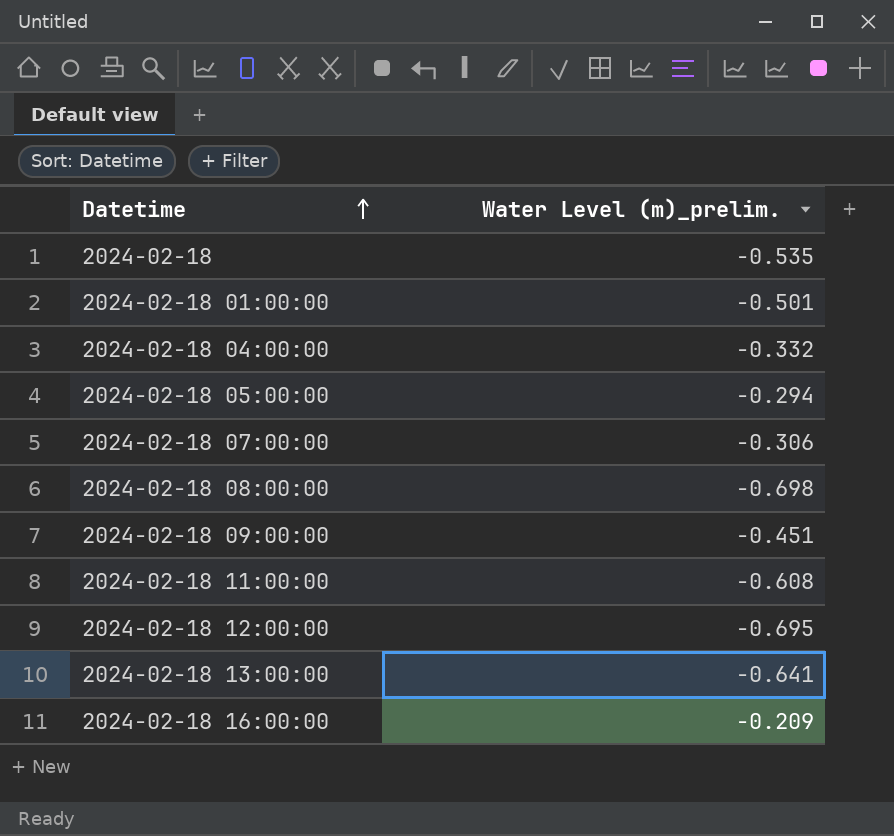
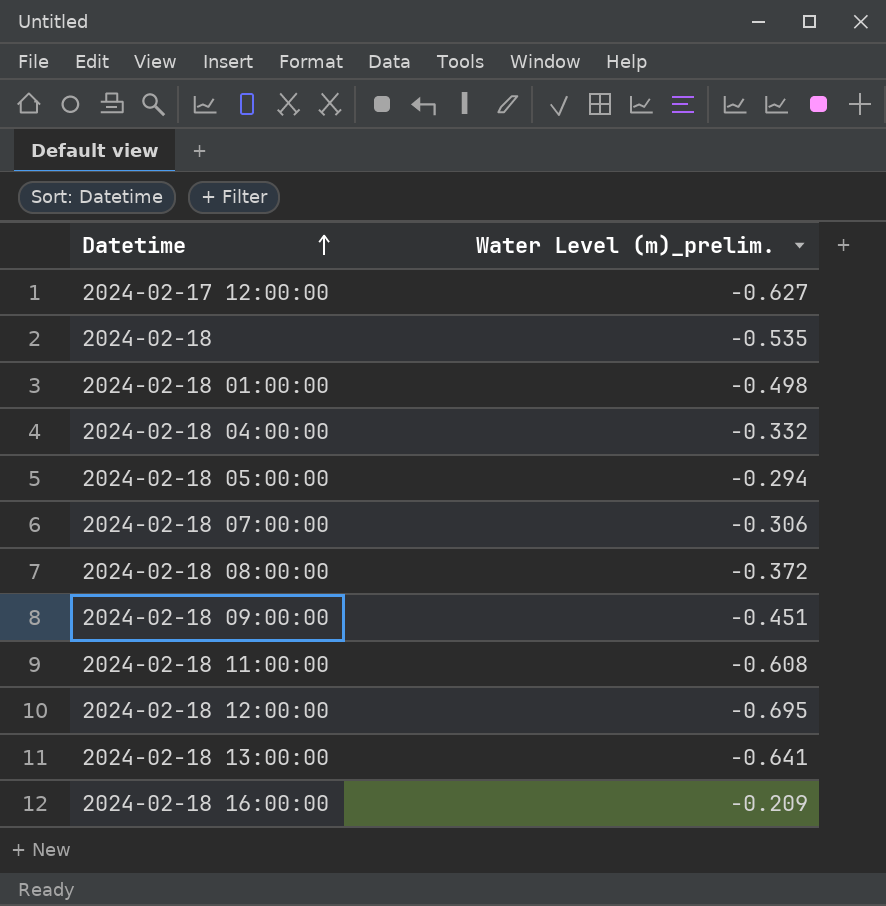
row 2024-02-17 12:00:00: none -> -0.627
2024-02-18 01:00:00 | Water Level (m)_prelim.: -0.501 -> -0.498
2024-02-18 08:00:00 | Water Level (m)_prelim.: -0.698 -> -0.372

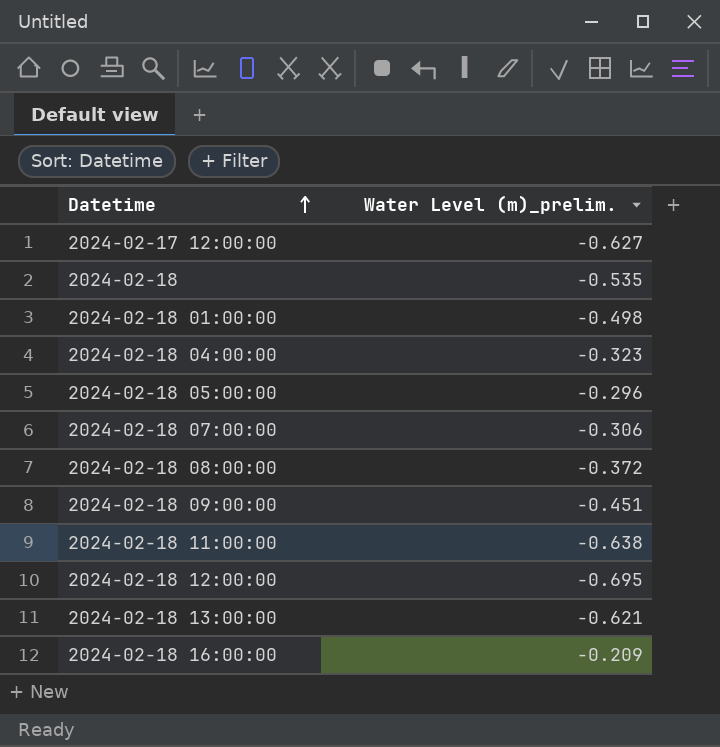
2024-02-18 04:00:00 | Water Level (m)_prelim.: -0.332 -> -0.323
2024-02-18 05:00:00 | Water Level (m)_prelim.: -0.294 -> -0.296
2024-02-18 11:00:00 | Water Level (m)_prelim.: -0.608 -> -0.638
2024-02-18 13:00:00 | Water Level (m)_prelim.: -0.641 -> -0.621

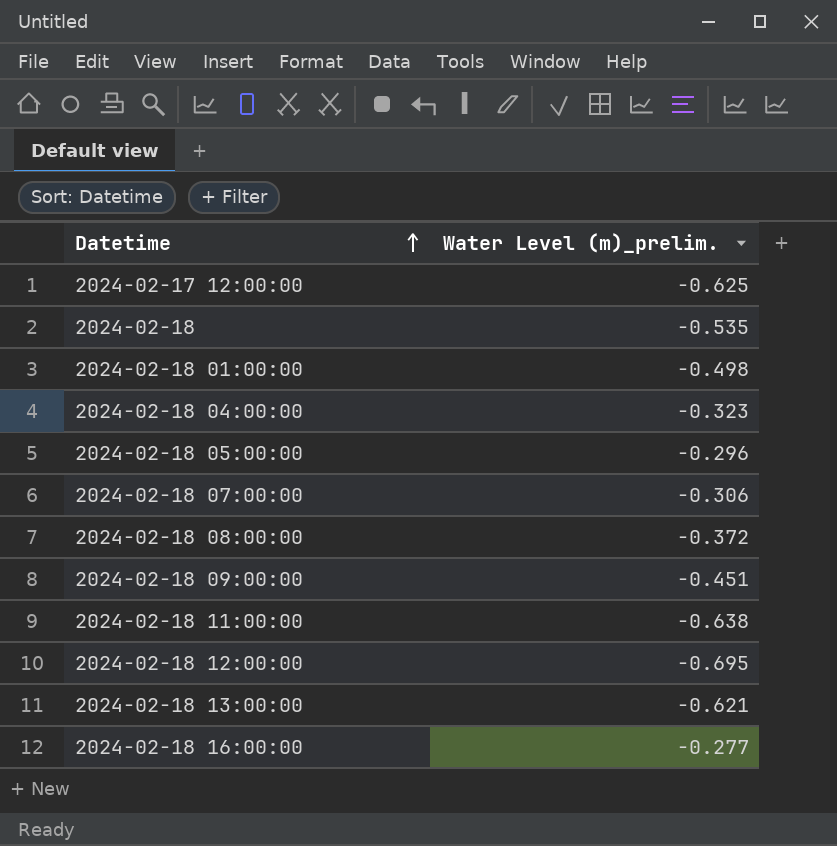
2024-02-17 12:00:00 | Water Level (m)_prelim.: -0.627 -> -0.625
2024-02-18 16:00:00 | Water Level (m)_prelim.: -0.209 -> -0.277

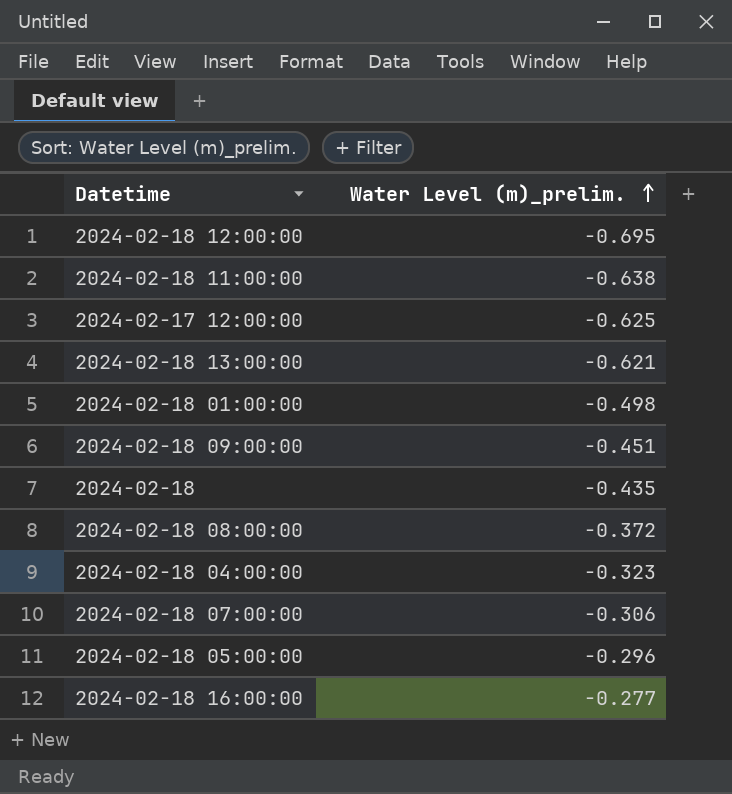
row order: Datetime ascending -> Water Level (m)_prelim. ascending
2024-02-18 | Water Level (m)_prelim.: -0.535 -> -0.435

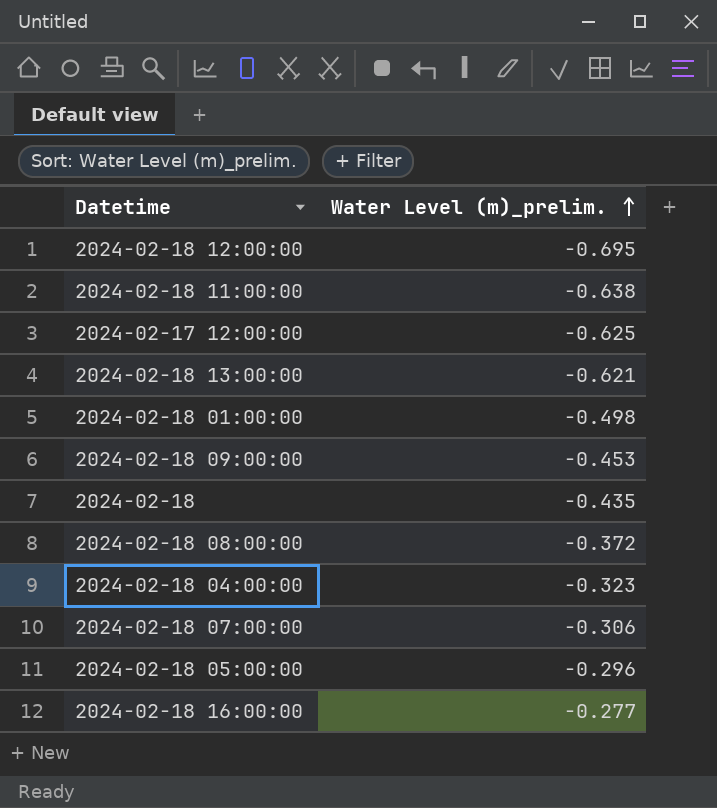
2024-02-18 09:00:00 | Water Level (m)_prelim.: -0.451 -> -0.453

